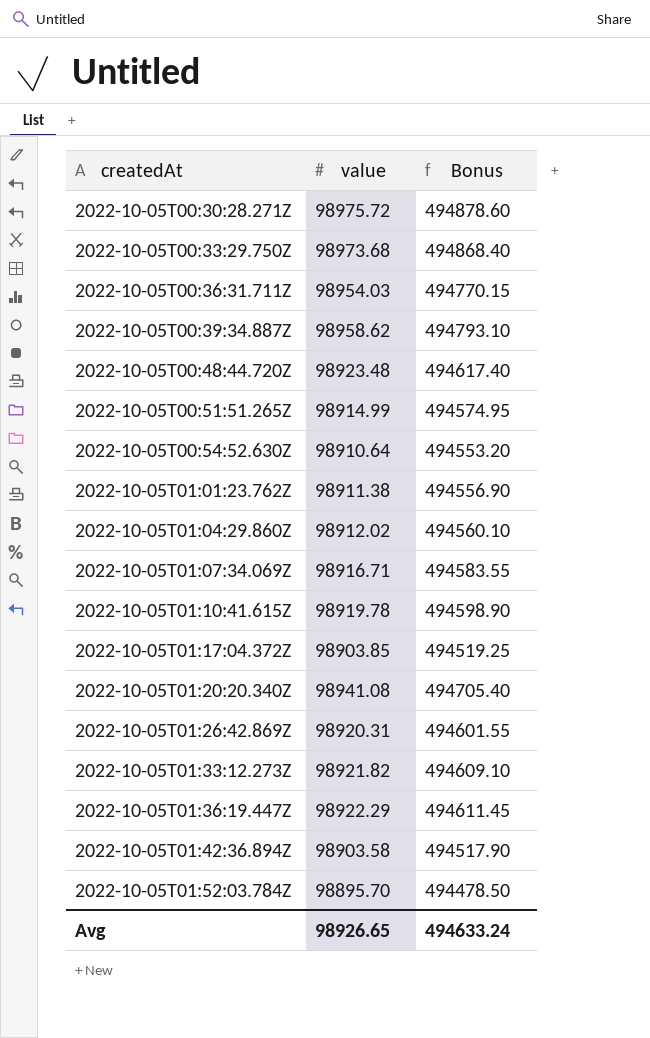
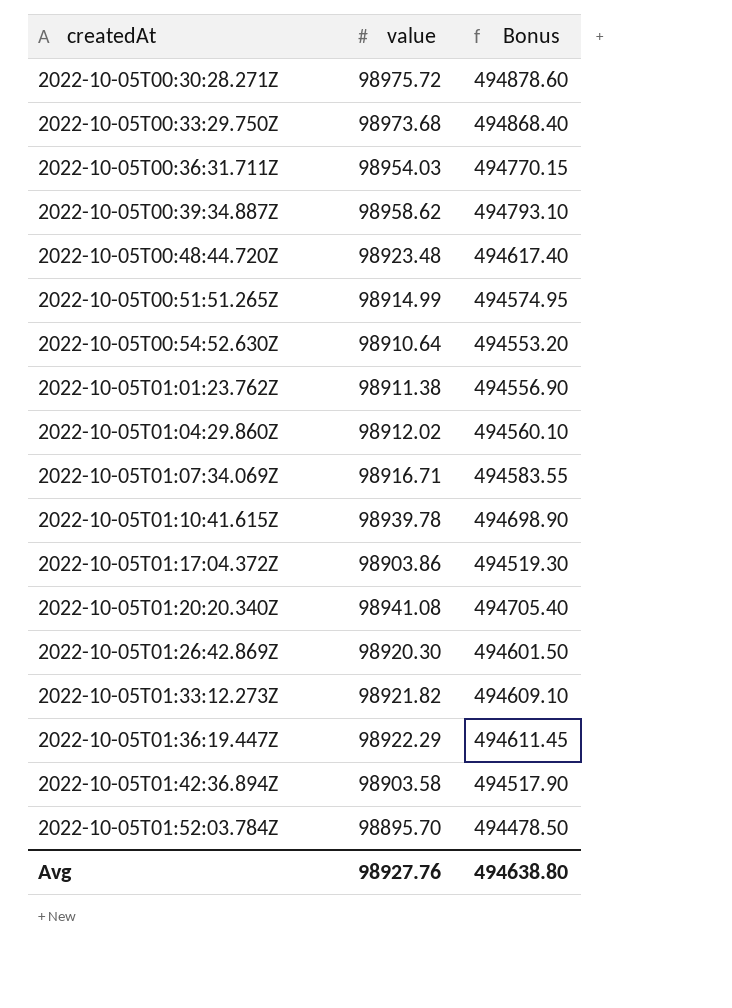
2022-10-05T01:10:41.615Z | value: 98919.78 -> 98939.78
2022-10-05T01:10:41.615Z | Bonus: 494598.90 -> 494698.90
2022-10-05T01:17:04.372Z | value: 98903.85 -> 98903.86
2022-10-05T01:17:04.372Z | Bonus: 494519.25 -> 494519.30
2022-10-05T01:26:42.869Z | value: 98920.31 -> 98920.30
2022-10-05T01:26:42.869Z | Bonus: 494601.55 -> 494601.50
Avg | value: 98926.65 -> 98927.76
Avg | Bonus: 494633.24 -> 494638.80

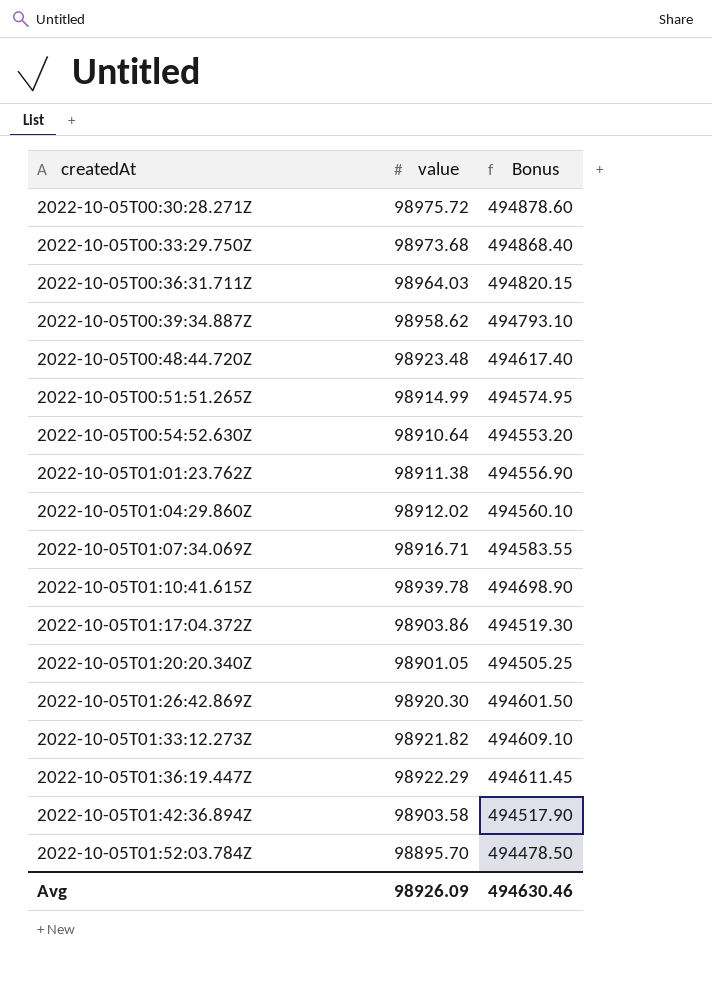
2022-10-05T00:36:31.711Z | value: 98954.03 -> 98964.03
2022-10-05T00:36:31.711Z | Bonus: 494770.15 -> 494820.15
2022-10-05T01:20:20.340Z | value: 98941.08 -> 98901.05
2022-10-05T01:20:20.340Z | Bonus: 494705.40 -> 494505.25
Avg | value: 98927.76 -> 98926.09
Avg | Bonus: 494638.80 -> 494630.46

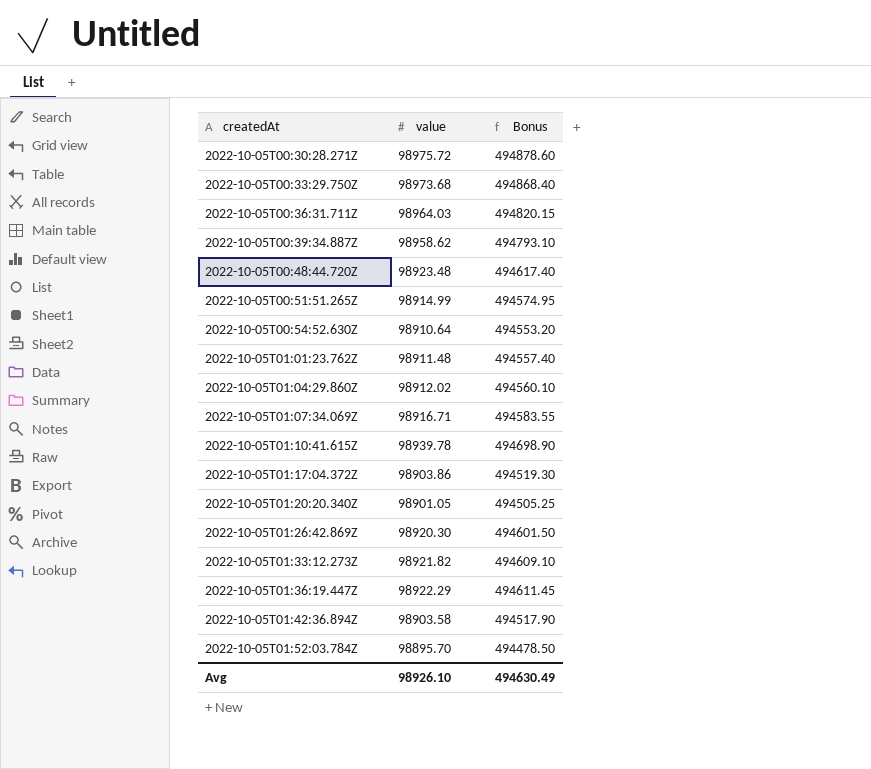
2022-10-05T01:01:23.762Z | value: 98911.38 -> 98911.48
2022-10-05T01:01:23.762Z | Bonus: 494556.90 -> 494557.40
Avg | value: 98926.09 -> 98926.10
Avg | Bonus: 494630.46 -> 494630.49

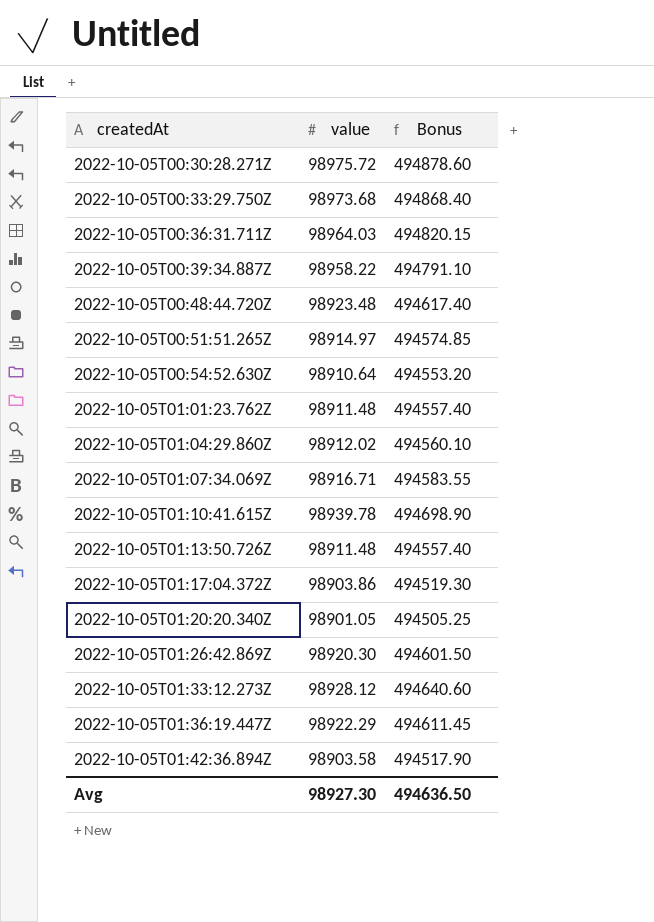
row 2022-10-05T01:52:03.784Z: 98895.70 | 494478.50 -> none
2022-10-05T00:39:34.887Z | value: 98958.62 -> 98958.22
2022-10-05T00:39:34.887Z | Bonus: 494793.10 -> 494791.10
2022-10-05T00:51:51.265Z | value: 98914.99 -> 98914.97
2022-10-05T00:51:51.265Z | Bonus: 494574.95 -> 494574.85
row 2022-10-05T01:13:50.726Z: none -> 98911.48 | 494557.40
2022-10-05T01:33:12.273Z | value: 98921.82 -> 98928.12
2022-10-05T01:33:12.273Z | Bonus: 494609.10 -> 494640.60
Avg | value: 98926.10 -> 98927.30
Avg | Bonus: 494630.49 -> 494636.50

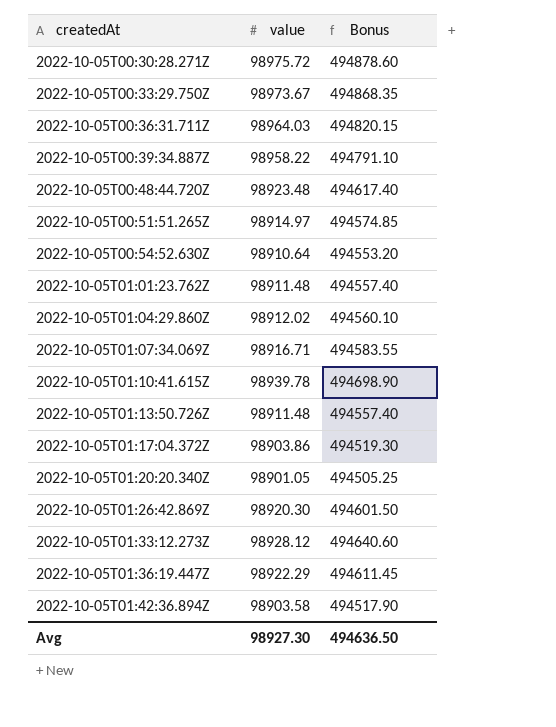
2022-10-05T00:33:29.750Z | value: 98973.68 -> 98973.67
2022-10-05T00:33:29.750Z | Bonus: 494868.40 -> 494868.35

